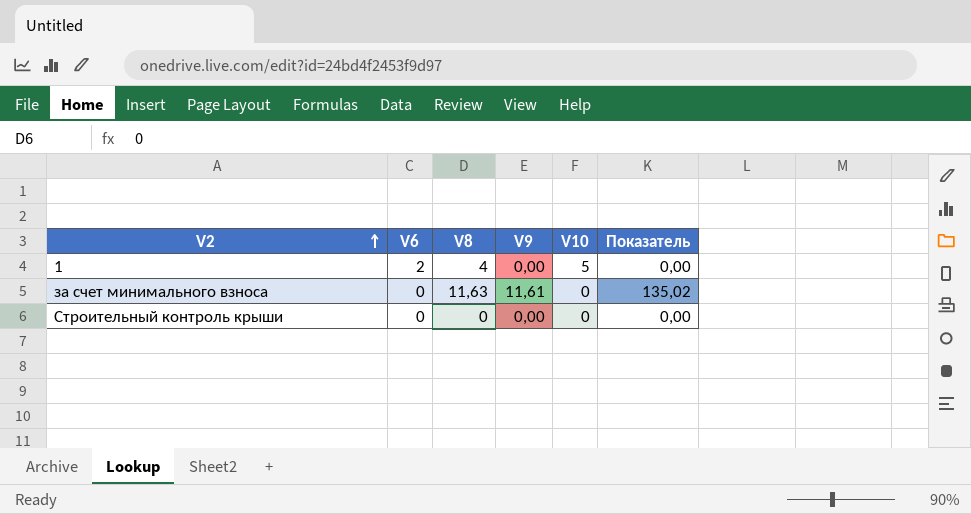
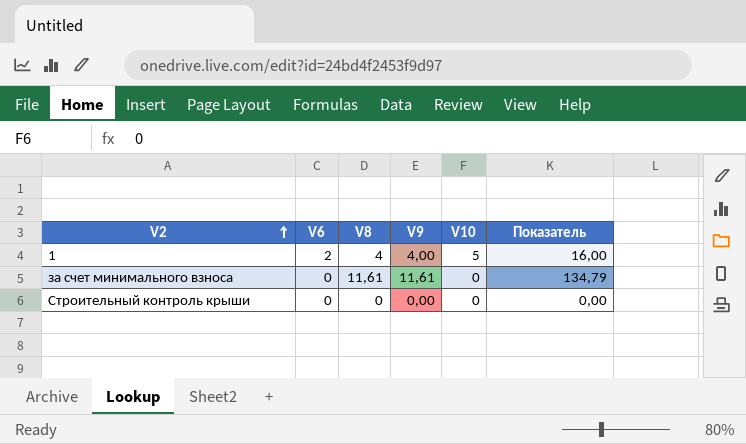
1 | V9: 0,00 -> 4,00
1 | Показатель: 0,00 -> 16,00
за счет минимального взноса | V8: 11,63 -> 11,61
за счет минимального взноса | Показатель: 135,02 -> 134,79

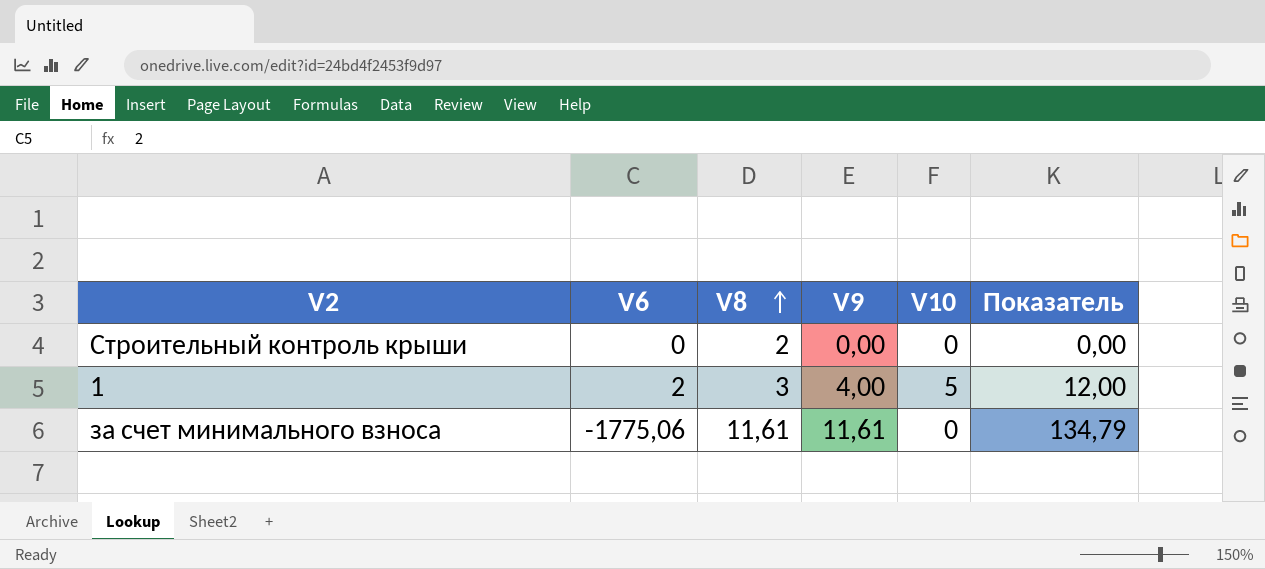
row order: V2 ascending -> V8 ascending
Строительный контроль крыши | V8: 0 -> 2
1 | V8: 4 -> 3
1 | Показатель: 16,00 -> 12,00
за счет минимального взноса | V6: 0 -> -1775,06

